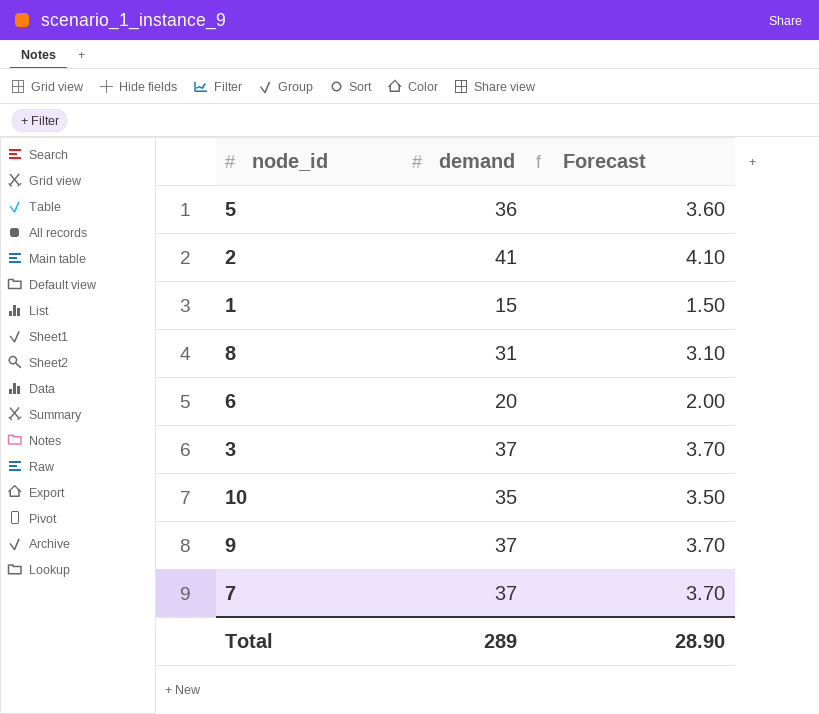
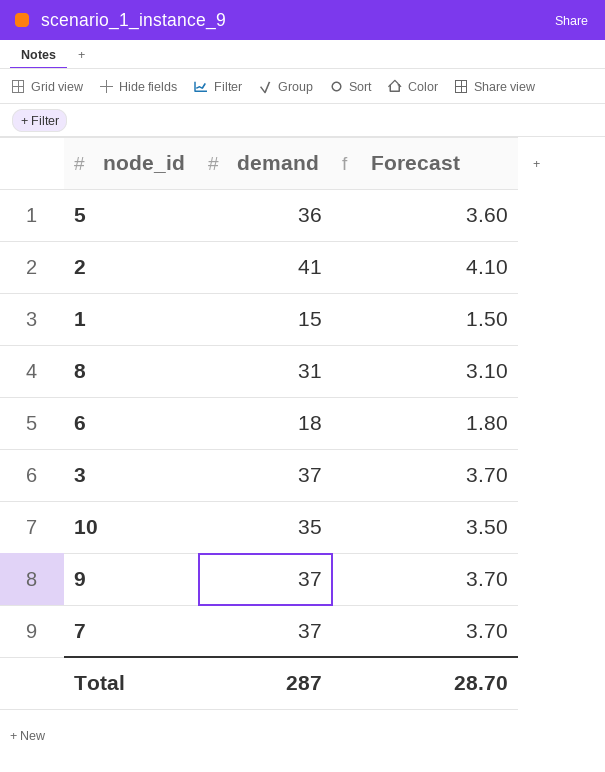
6 | demand: 20 -> 18
6 | Forecast: 2.00 -> 1.80
Total | demand: 289 -> 287
Total | Forecast: 28.90 -> 28.70

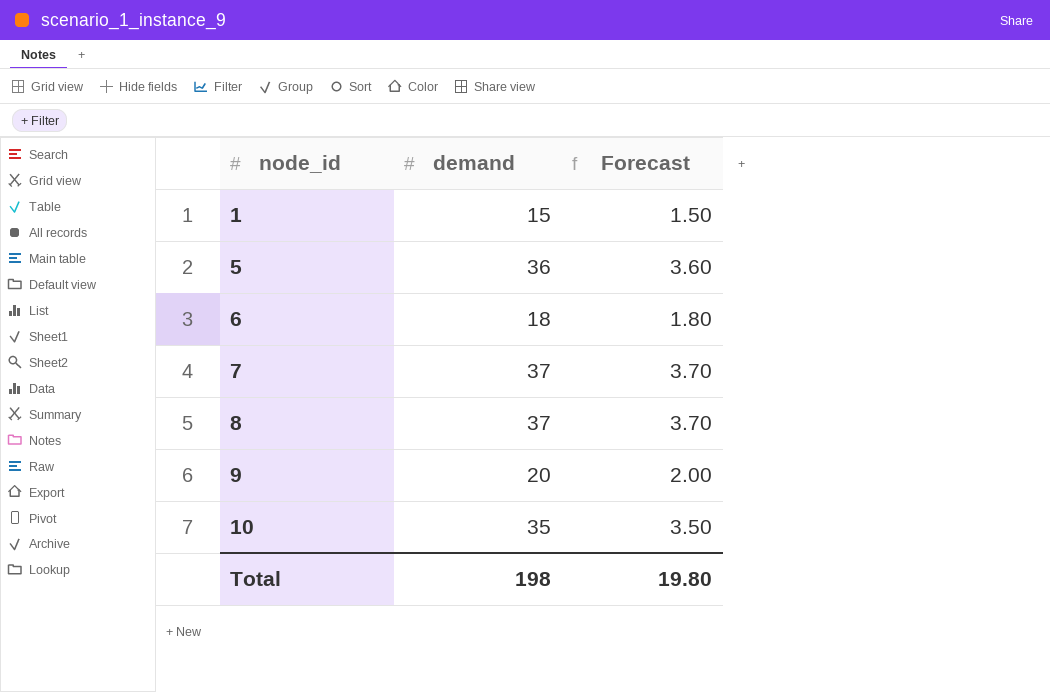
row order: none -> node_id ascending
row 2: 41 | 4.10 -> none
row 3: 37 | 3.70 -> none
8 | demand: 31 -> 37
8 | Forecast: 3.10 -> 3.70
9 | demand: 37 -> 20
9 | Forecast: 3.70 -> 2.00
Total | demand: 287 -> 198
Total | Forecast: 28.70 -> 19.80

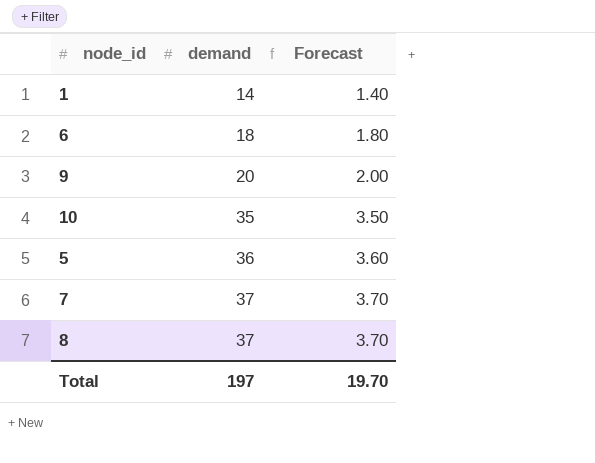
row order: node_id ascending -> demand ascending
1 | demand: 15 -> 14
1 | Forecast: 1.50 -> 1.40
Total | demand: 198 -> 197
Total | Forecast: 19.80 -> 19.70

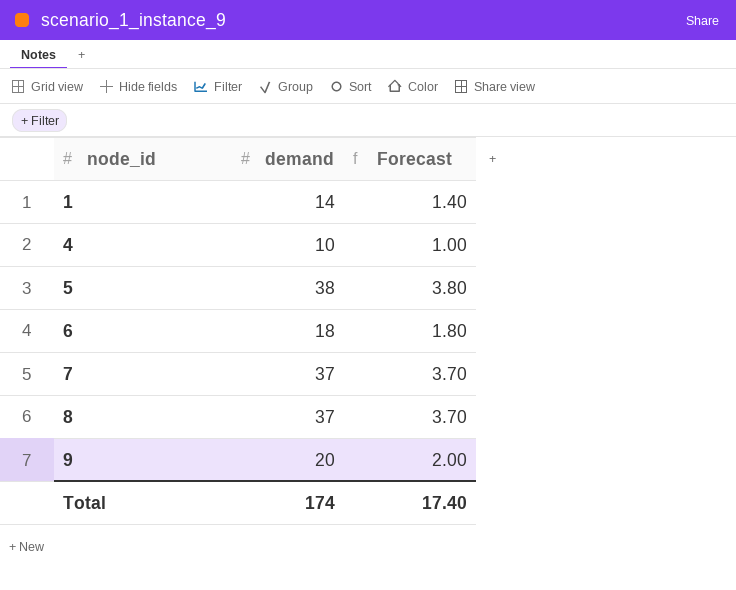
row order: demand ascending -> node_id ascending
row 10: 35 | 3.50 -> none
row 4: none -> 10 | 1.00
5 | demand: 36 -> 38
5 | Forecast: 3.60 -> 3.80
Total | demand: 197 -> 174
Total | Forecast: 19.70 -> 17.40

